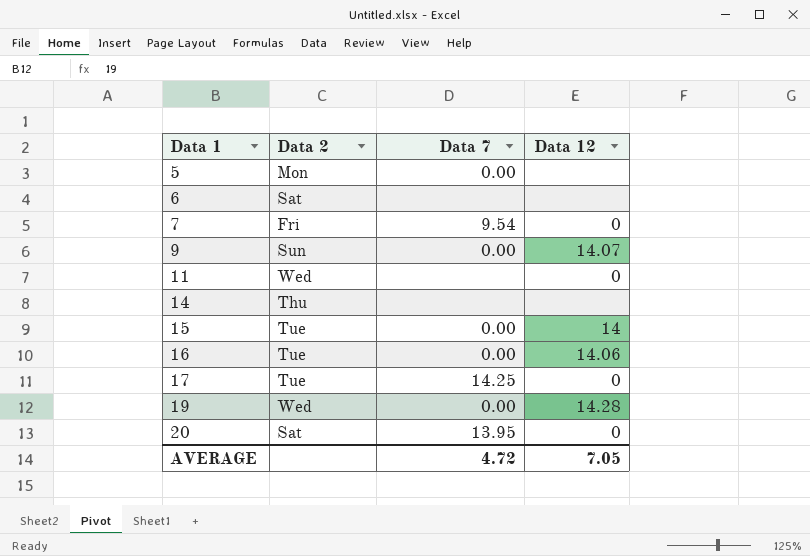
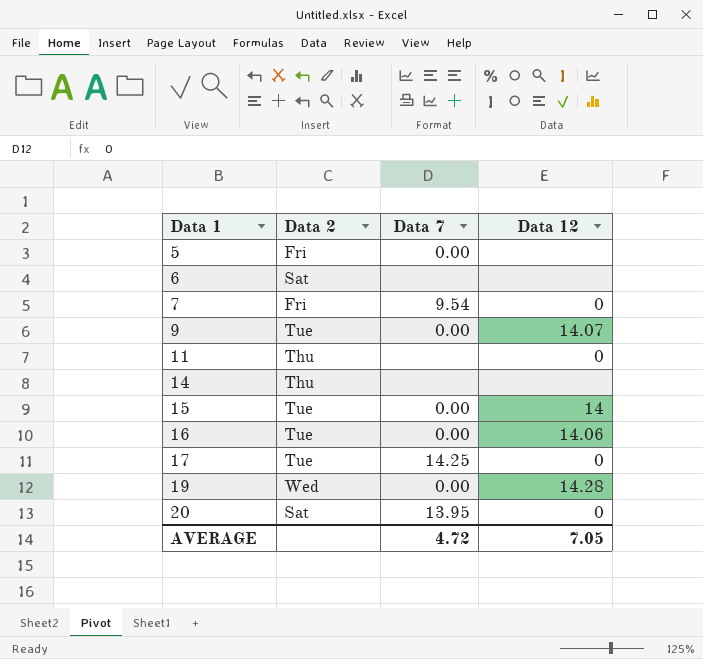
5 | Data 2: Mon -> Fri
9 | Data 2: Sun -> Tue
11 | Data 2: Wed -> Thu

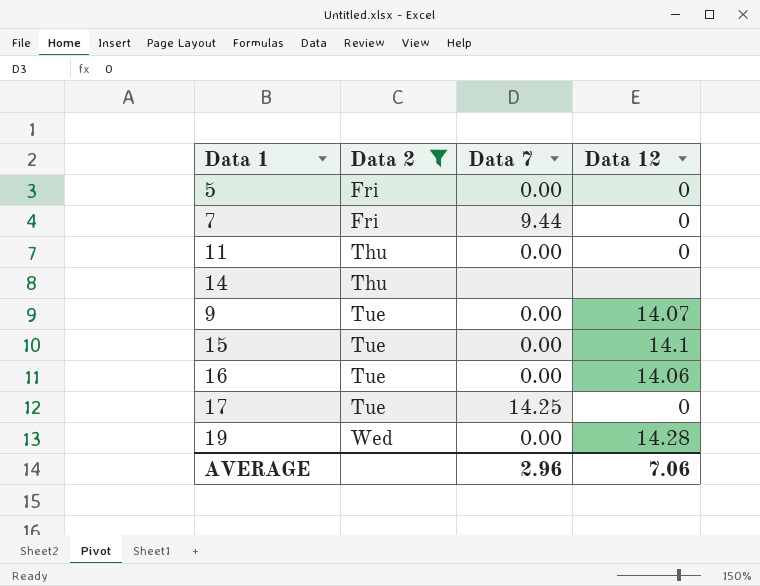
filter: none -> Data 2 != Sat
row order: Data 1 ascending -> Data 2 ascending
5 | Data 12: none -> 0
7 | Data 7: 9.54 -> 9.44
11 | Data 7: none -> 0.00
15 | Data 12: 14 -> 14.1
AVERAGE | Data 7: 4.72 -> 2.96
AVERAGE | Data 12: 7.05 -> 7.06

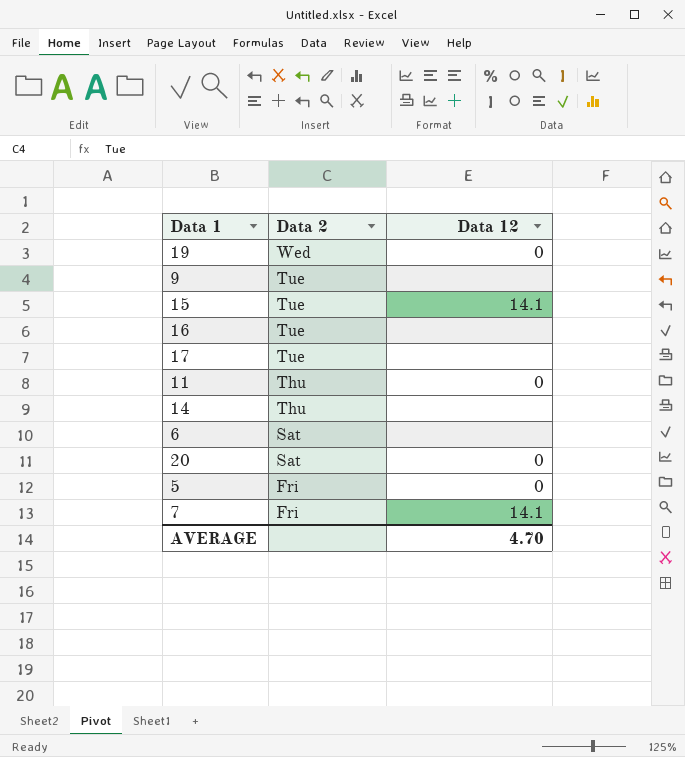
filter: Data 2 != Sat -> none
row order: Data 2 ascending -> Data 2 descending
column Data 7 | position: 3 -> none
19 | Data 12: 14.28 -> 0
9 | Data 12: 14.07 -> none
16 | Data 12: 14.06 -> none
17 | Data 12: 0 -> none
7 | Data 12: 0 -> 14.1
AVERAGE | Data 12: 7.06 -> 4.70

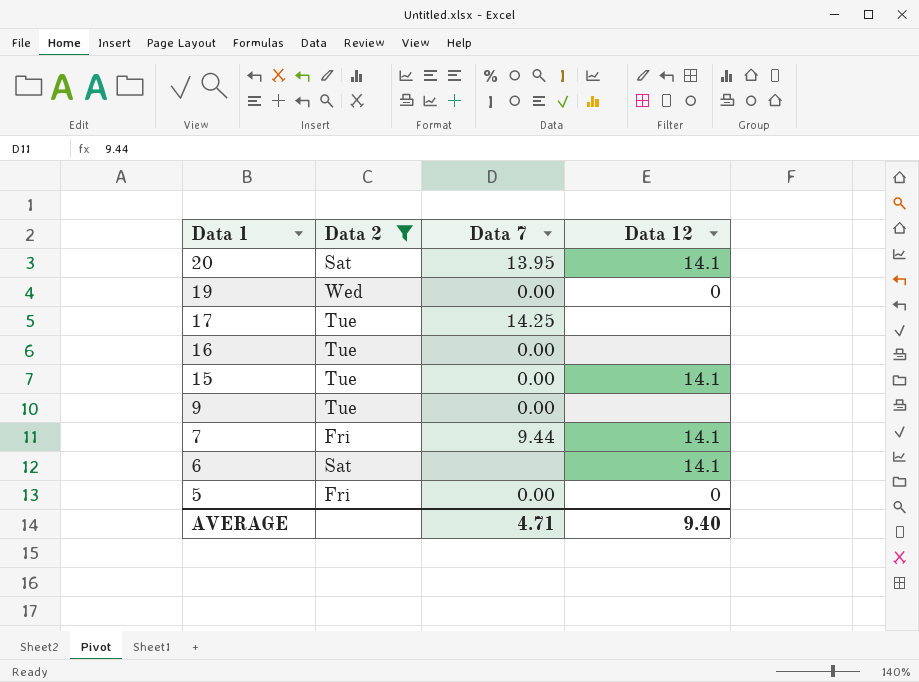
filter: none -> Data 2 != Thu
row order: Data 2 descending -> Data 1 descending
column Data 7 | position: none -> 3
20 | Data 12: 0 -> 14.1
6 | Data 12: none -> 14.1
AVERAGE | Data 12: 4.70 -> 9.40

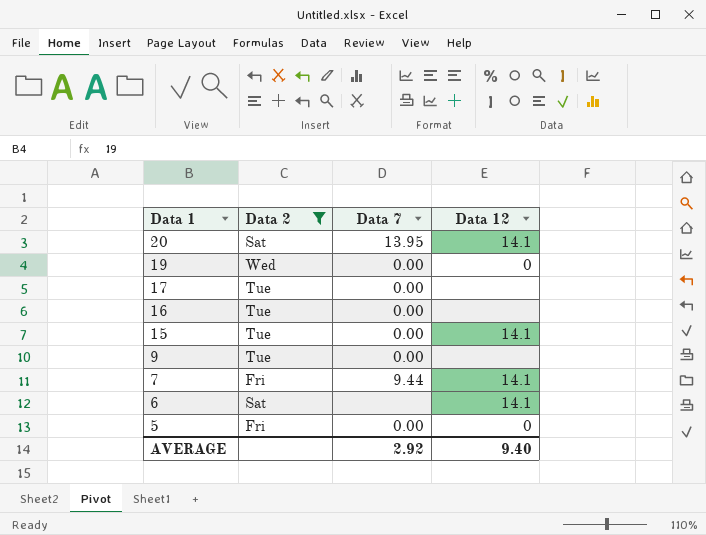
17 | Data 7: 14.25 -> 0.00
AVERAGE | Data 7: 4.71 -> 2.92

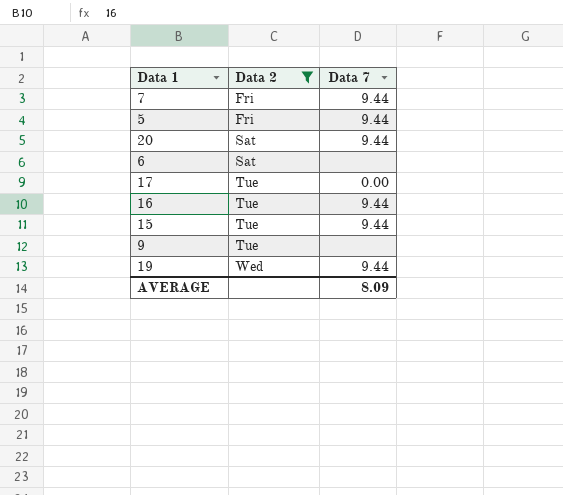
row order: Data 1 descending -> Data 2 ascending
column Data 12 | position: 4 -> none
5 | Data 7: 0.00 -> 9.44
20 | Data 7: 13.95 -> 9.44
16 | Data 7: 0.00 -> 9.44
15 | Data 7: 0.00 -> 9.44
9 | Data 7: 0.00 -> none
19 | Data 7: 0.00 -> 9.44
AVERAGE | Data 7: 2.92 -> 8.09

